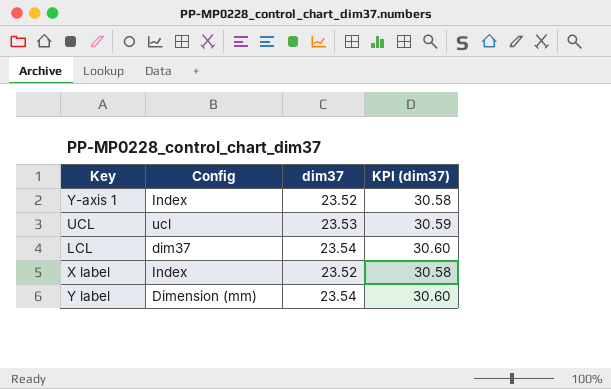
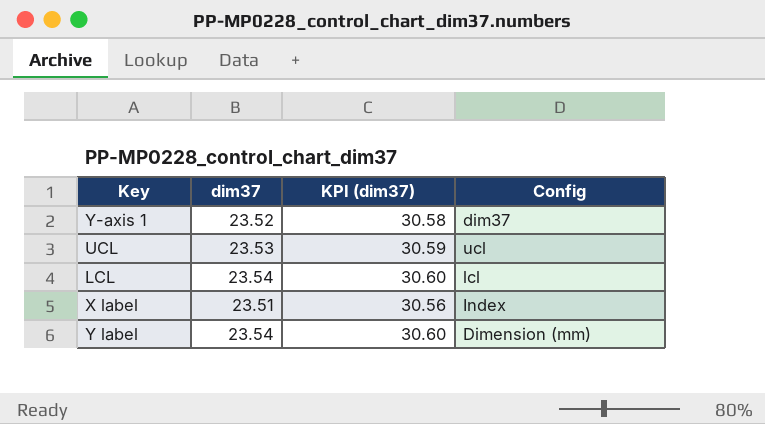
column Config | position: 2 -> 4
Y-axis 1 | Config: Index -> dim37
LCL | Config: dim37 -> lcl
X label | dim37: 23.52 -> 23.51
X label | KPI (dim37): 30.58 -> 30.56

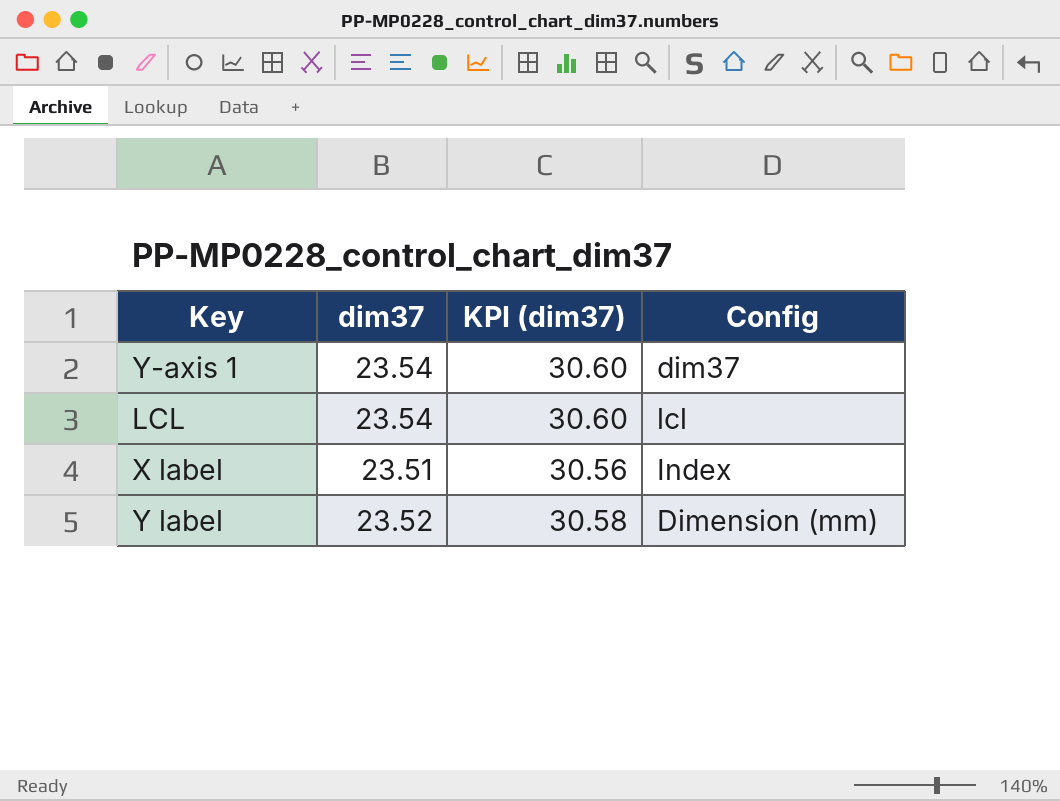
row UCL: 23.53 | 30.59 | ucl -> none
Y-axis 1 | dim37: 23.52 -> 23.54
Y-axis 1 | KPI (dim37): 30.58 -> 30.60
Y label | dim37: 23.54 -> 23.52
Y label | KPI (dim37): 30.60 -> 30.58

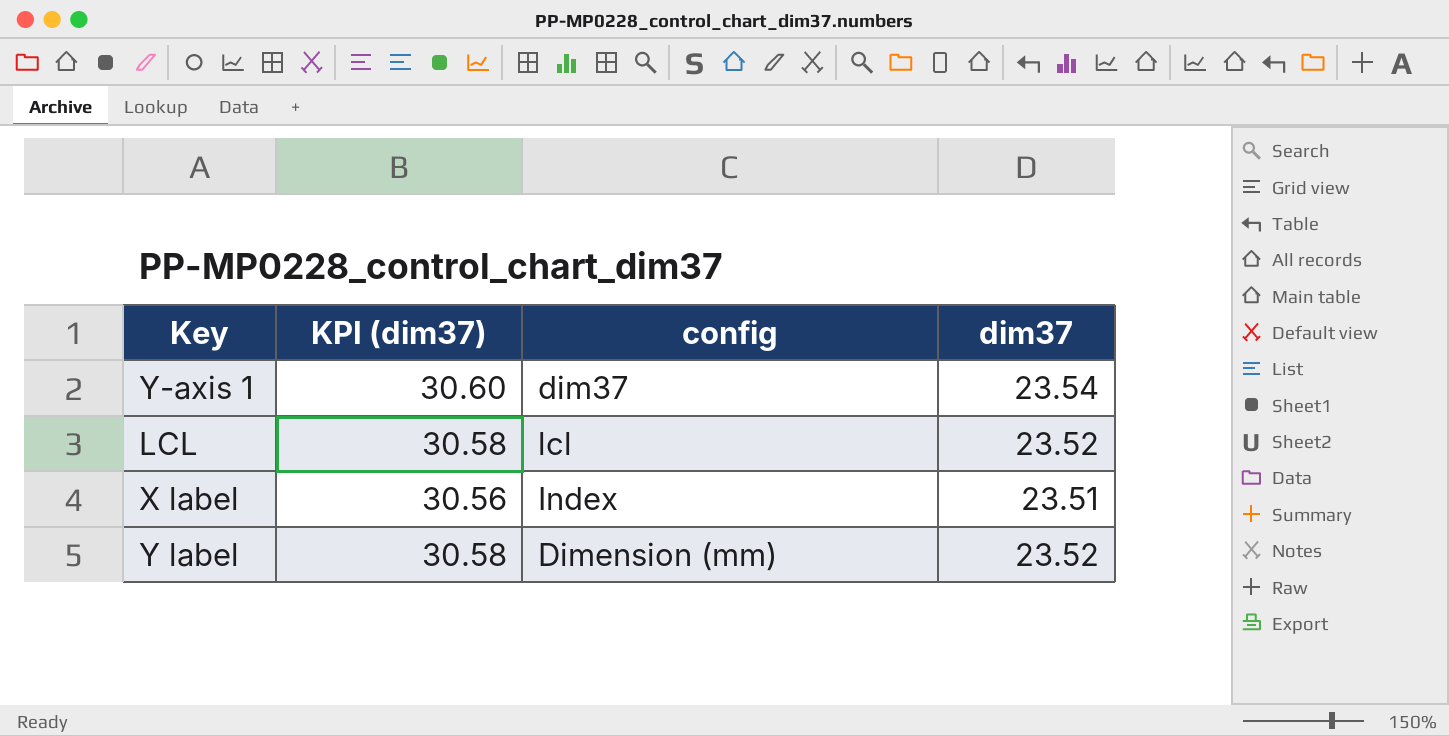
column name: Config -> config
column dim37 | position: 2 -> 4
LCL | KPI (dim37): 30.60 -> 30.58
LCL | dim37: 23.54 -> 23.52

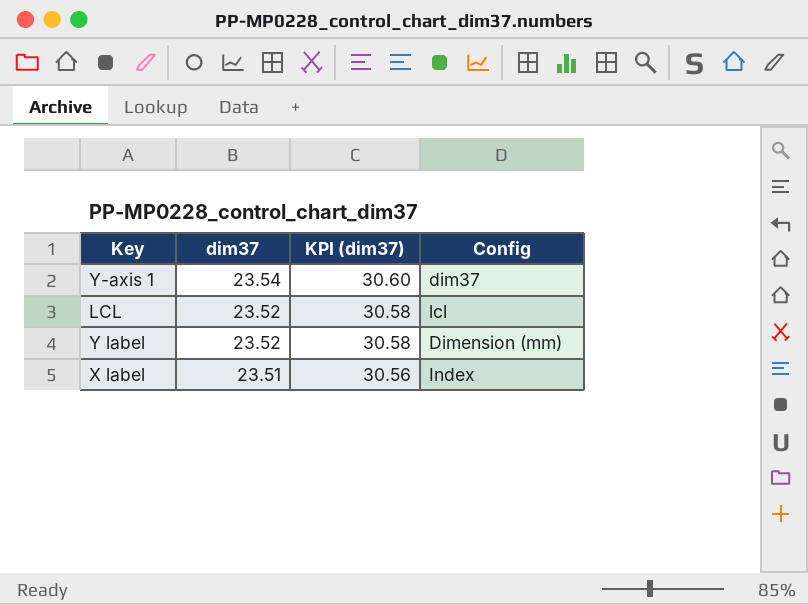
row order: none -> dim37 descending
column dim37 | position: 4 -> 2
column name: config -> Config

